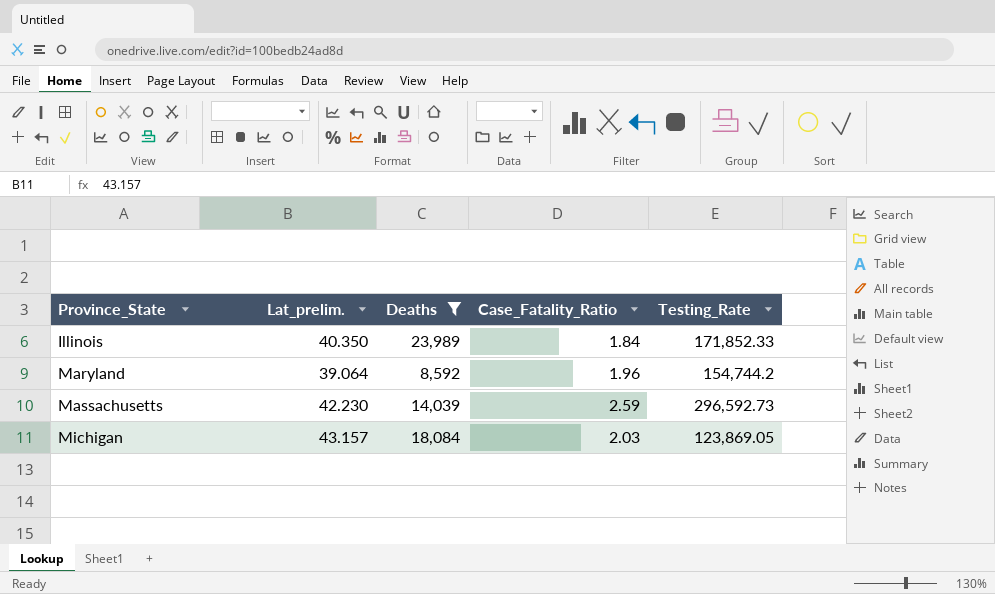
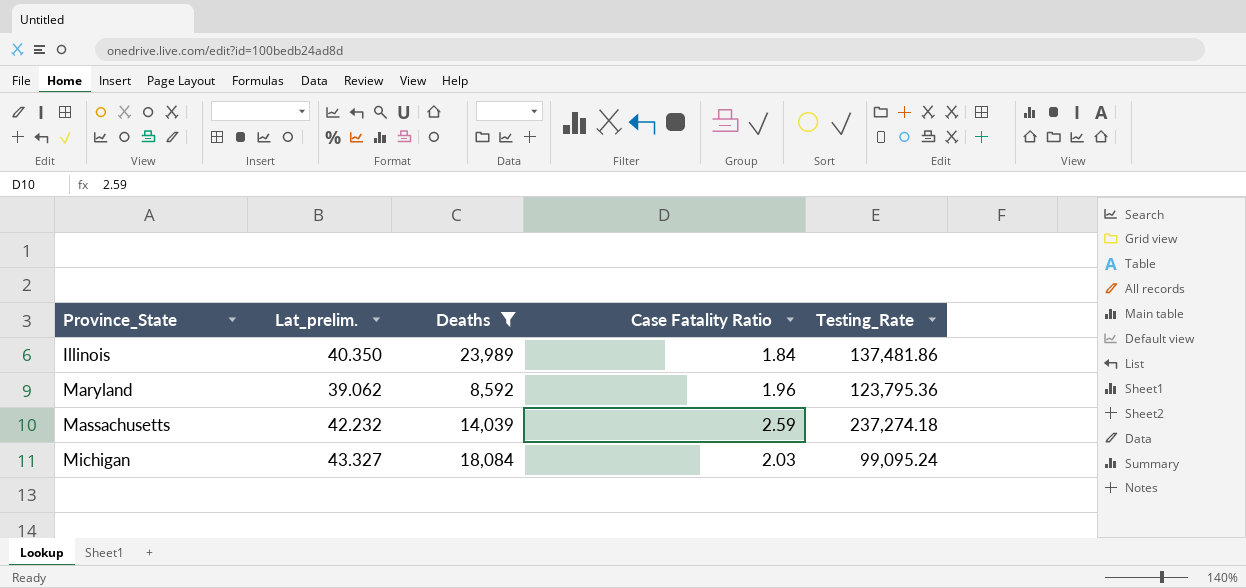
column name: Case_Fatality_Ratio -> Case Fatality Ratio
Illinois | Testing_Rate: 171,852.33 -> 137,481.86
Maryland | Lat_prelim.: 39.064 -> 39.062
Maryland | Testing_Rate: 154,744.2 -> 123,795.36
Massachusetts | Lat_prelim.: 42.230 -> 42.232
Massachusetts | Testing_Rate: 296,592.73 -> 237,274.18
Michigan | Lat_prelim.: 43.157 -> 43.327
Michigan | Testing_Rate: 123,869.05 -> 99,095.24

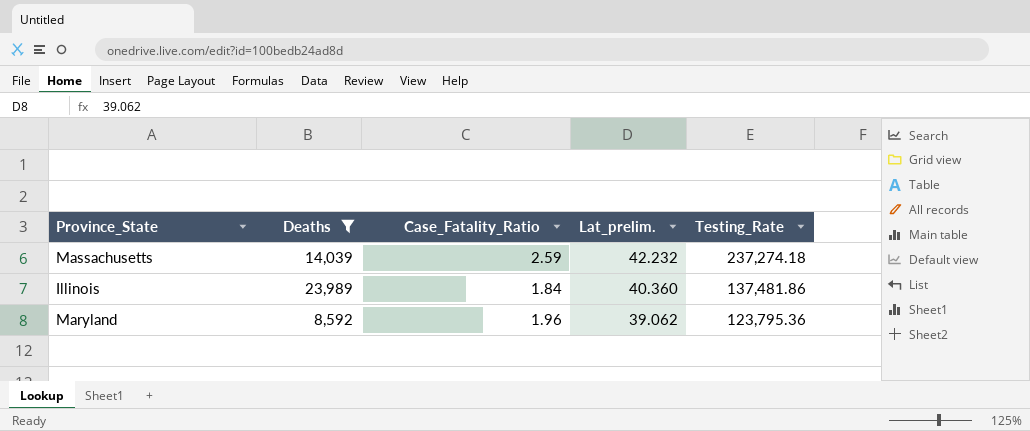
row order: Province_State ascending -> Lat_prelim. descending
column name: Case Fatality Ratio -> Case_Fatality_Ratio
column Lat_prelim. | position: 2 -> 4
row Michigan: 43.327 | 18,084 | 2.03 | 99,095.24 -> none
Illinois | Lat_prelim.: 40.350 -> 40.360

